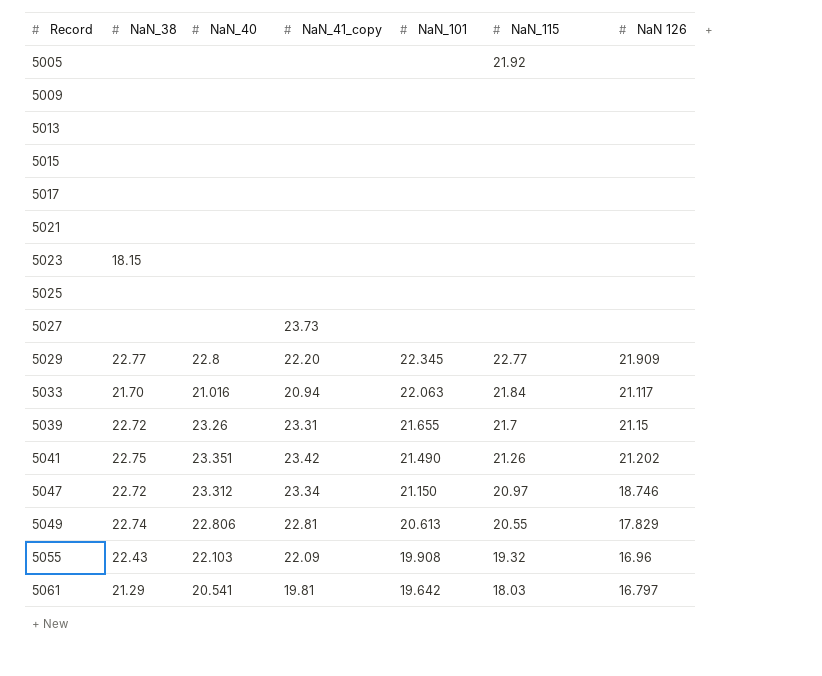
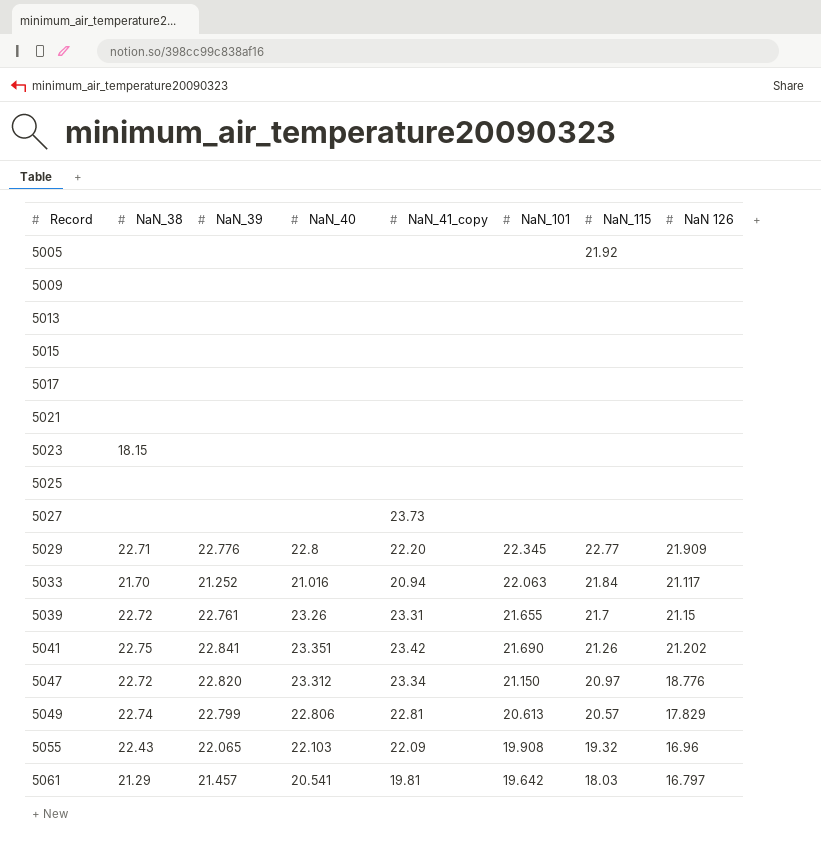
column NaN_39 | position: none -> 3
5029 | NaN_38: 22.77 -> 22.71
5041 | NaN_101: 21.490 -> 21.690
5047 | NaN 126: 18.746 -> 18.776
5049 | NaN_115: 20.55 -> 20.57

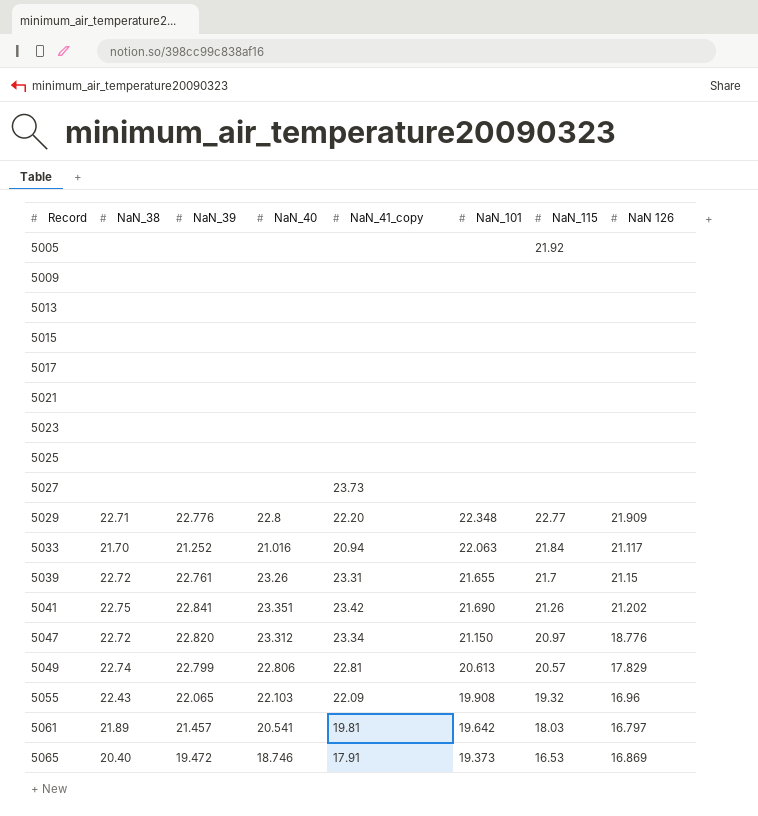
5023 | NaN_38: 18.15 -> none
5029 | NaN_101: 22.345 -> 22.348
5061 | NaN_38: 21.29 -> 21.89
row 5065: none -> 20.40 | 19.472 | 18.746 | 17.91 | 19.373 | 16.53 | 16.869

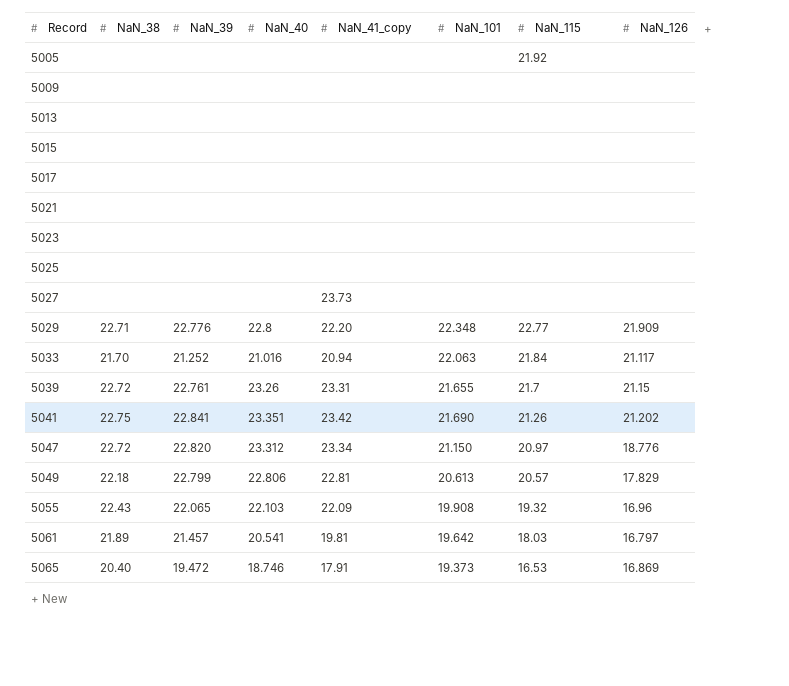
column name: NaN 126 -> NaN_126
5049 | NaN_38: 22.74 -> 22.18

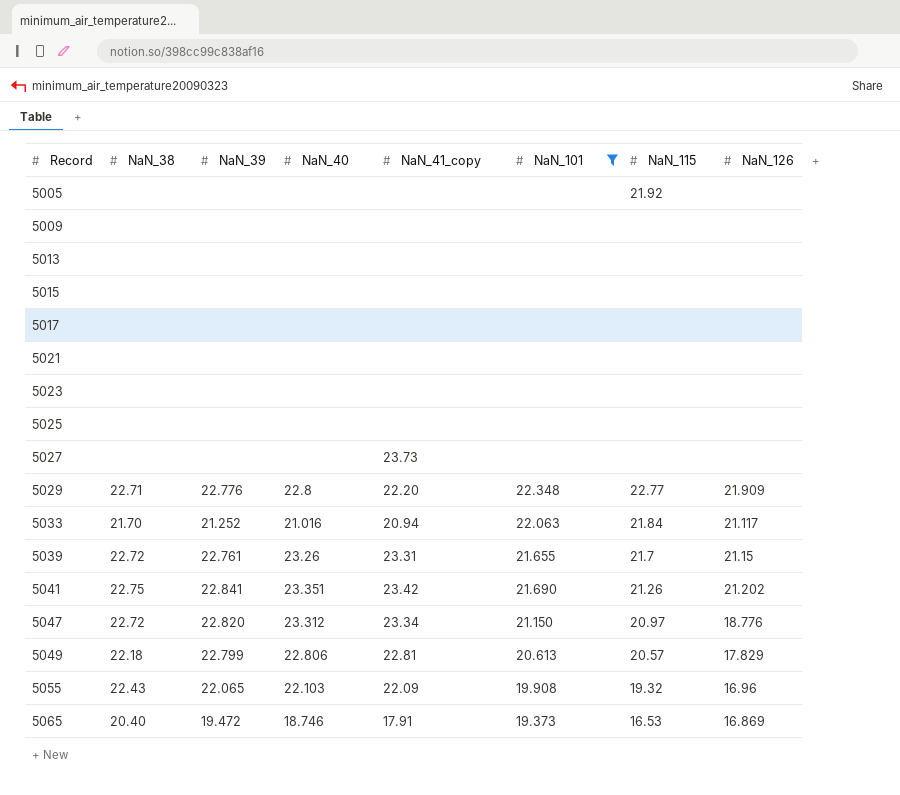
filter: none -> NaN_101 != 19.642

